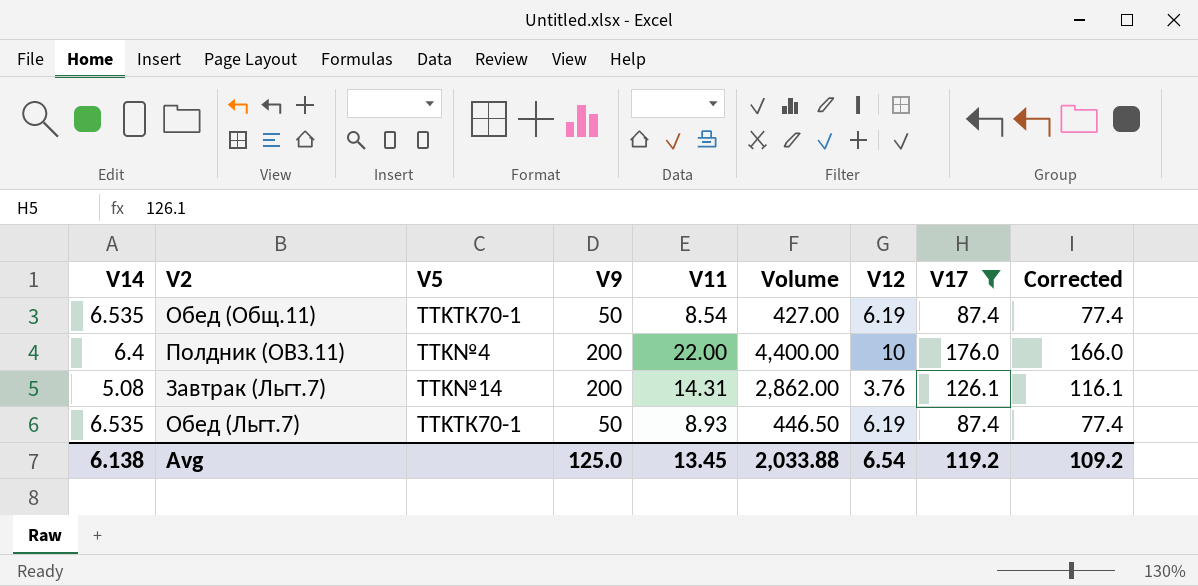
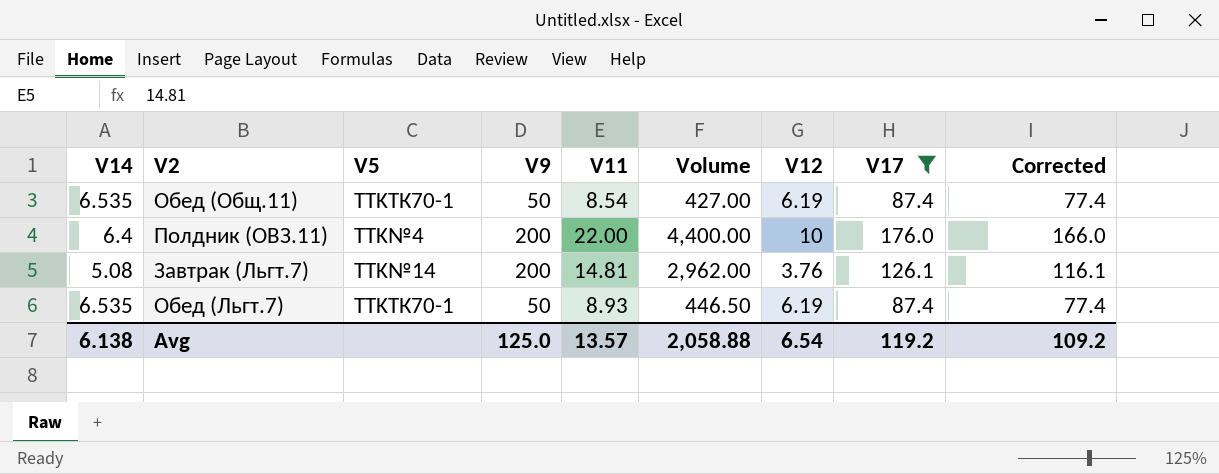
Завтрак (Льгт.7) | V11: 14.31 -> 14.81
Завтрак (Льгт.7) | Volume: 2,862.00 -> 2,962.00
Avg | V11: 13.45 -> 13.57
Avg | Volume: 2,033.88 -> 2,058.88

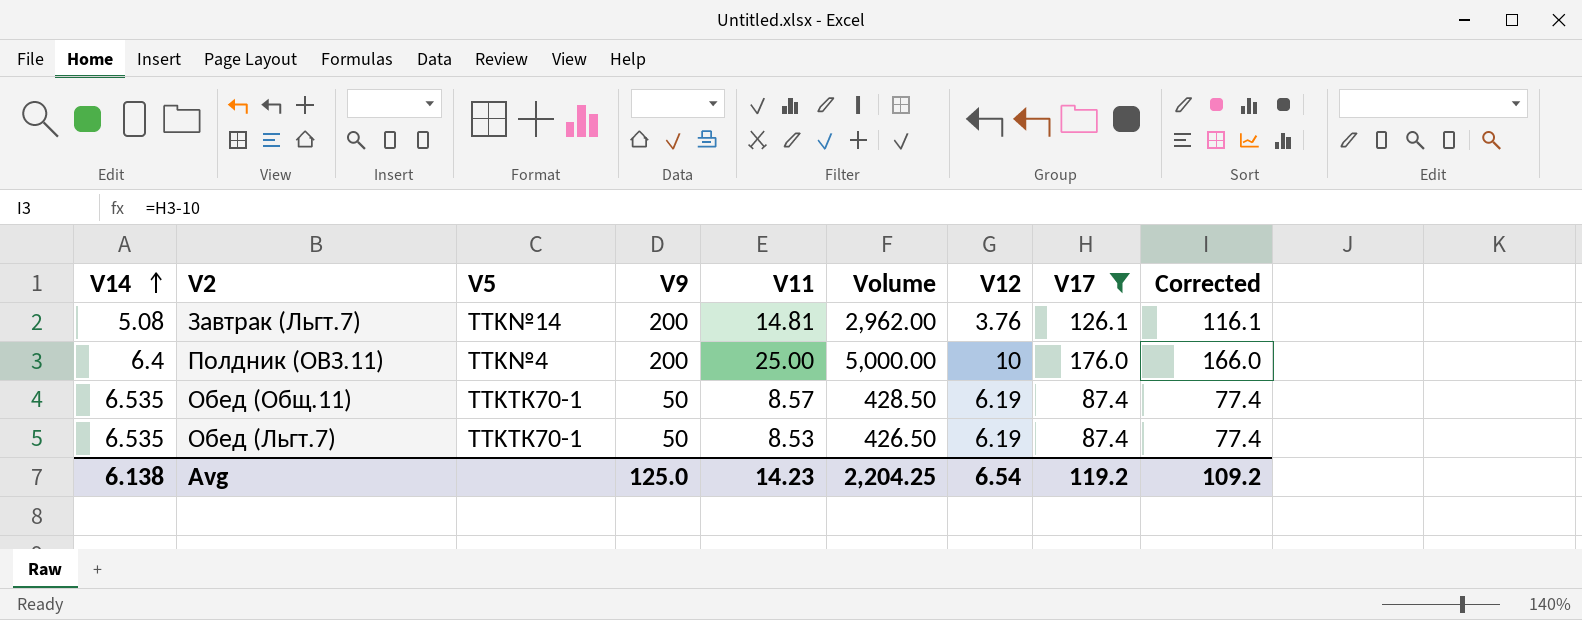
row order: none -> V14 ascending
Полдник (ОВЗ.11) | V11: 22.00 -> 25.00
Полдник (ОВЗ.11) | Volume: 4,400.00 -> 5,000.00
Обед (Общ.11) | V11: 8.54 -> 8.57
Обед (Общ.11) | Volume: 427.00 -> 428.50
Обед (Льгт.7) | V11: 8.93 -> 8.53
Обед (Льгт.7) | Volume: 446.50 -> 426.50
Avg | V11: 13.57 -> 14.23
Avg | Volume: 2,058.88 -> 2,204.25

